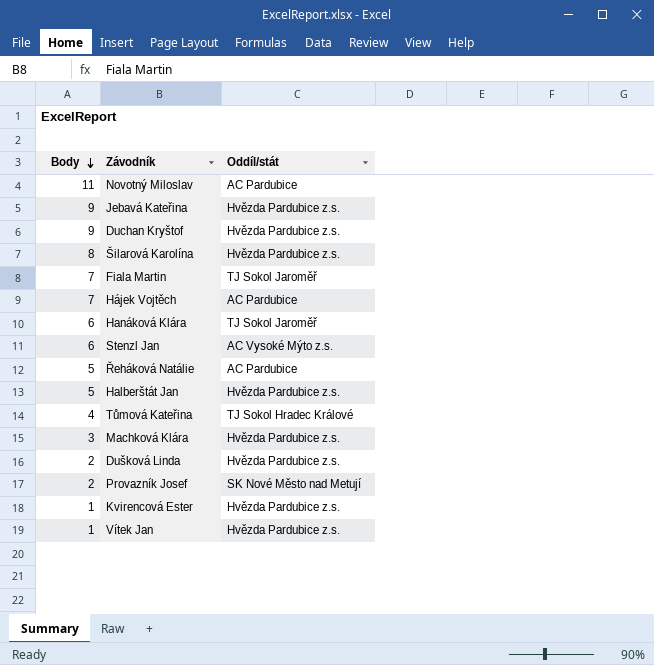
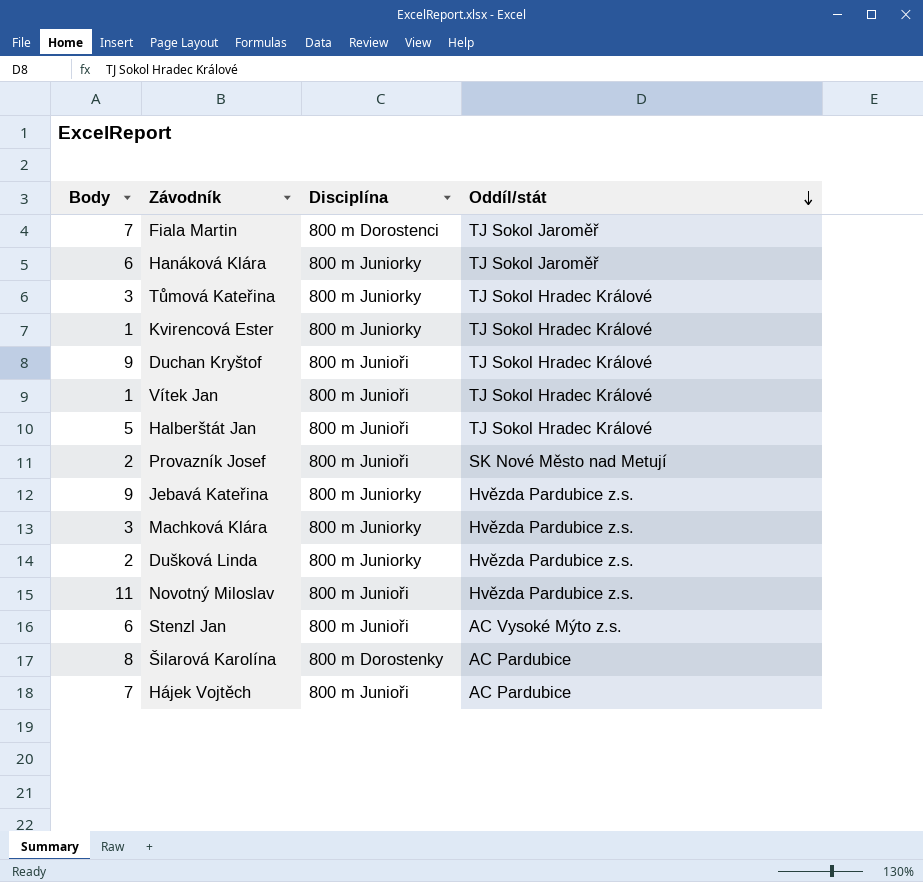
row order: Body descending -> Oddíl/stát descending
column Disciplína | position: none -> 3
row Řeháková Natálie: 5 | AC Pardubice -> none
Tůmová Kateřina | Body: 4 -> 3
Kvirencová Ester | Oddíl/stát: Hvězda Pardubice z.s. -> TJ Sokol Hradec Králové
Duchan Kryštof | Oddíl/stát: Hvězda Pardubice z.s. -> TJ Sokol Hradec Králové
Vítek Jan | Oddíl/stát: Hvězda Pardubice z.s. -> TJ Sokol Hradec Králové
Halberštát Jan | Oddíl/stát: Hvězda Pardubice z.s. -> TJ Sokol Hradec Králové
Novotný Miloslav | Oddíl/stát: AC Pardubice -> Hvězda Pardubice z.s.
Šilarová Karolína | Oddíl/stát: Hvězda Pardubice z.s. -> AC Pardubice

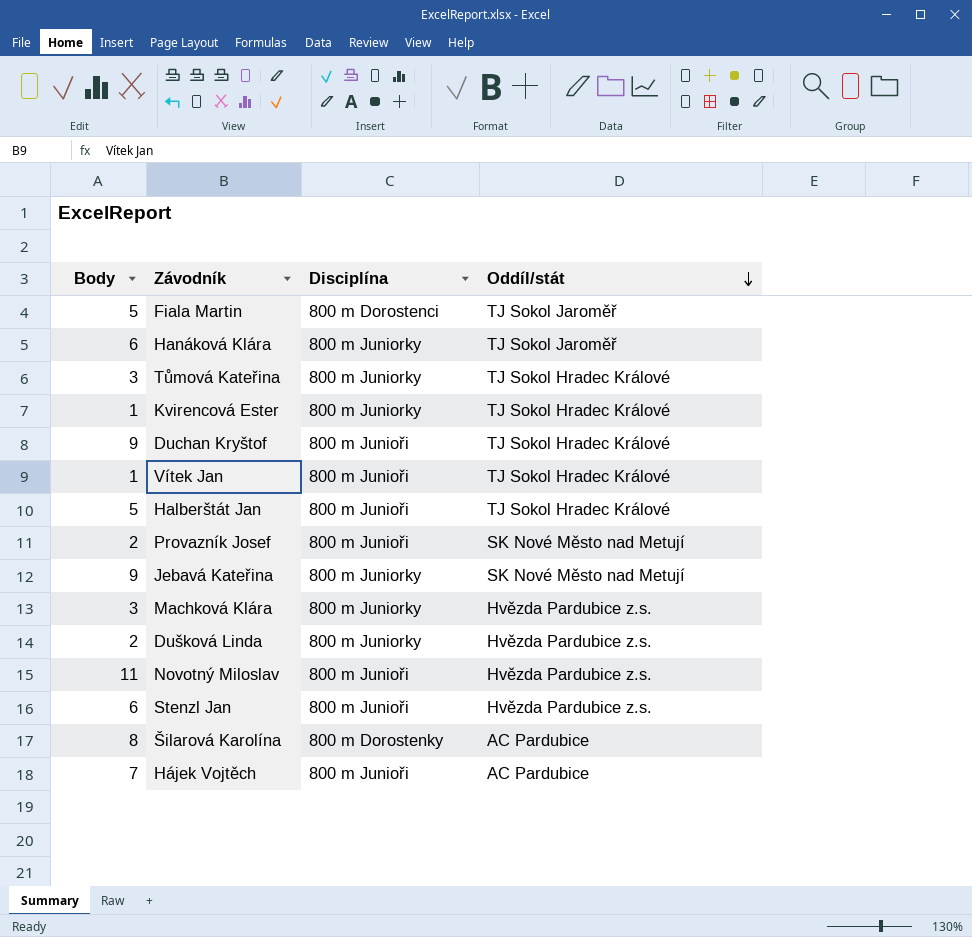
Fiala Martin | Body: 7 -> 5
Jebavá Kateřina | Oddíl/stát: Hvězda Pardubice z.s. -> SK Nové Město nad Metují
Stenzl Jan | Oddíl/stát: AC Vysoké Mýto z.s. -> Hvězda Pardubice z.s.

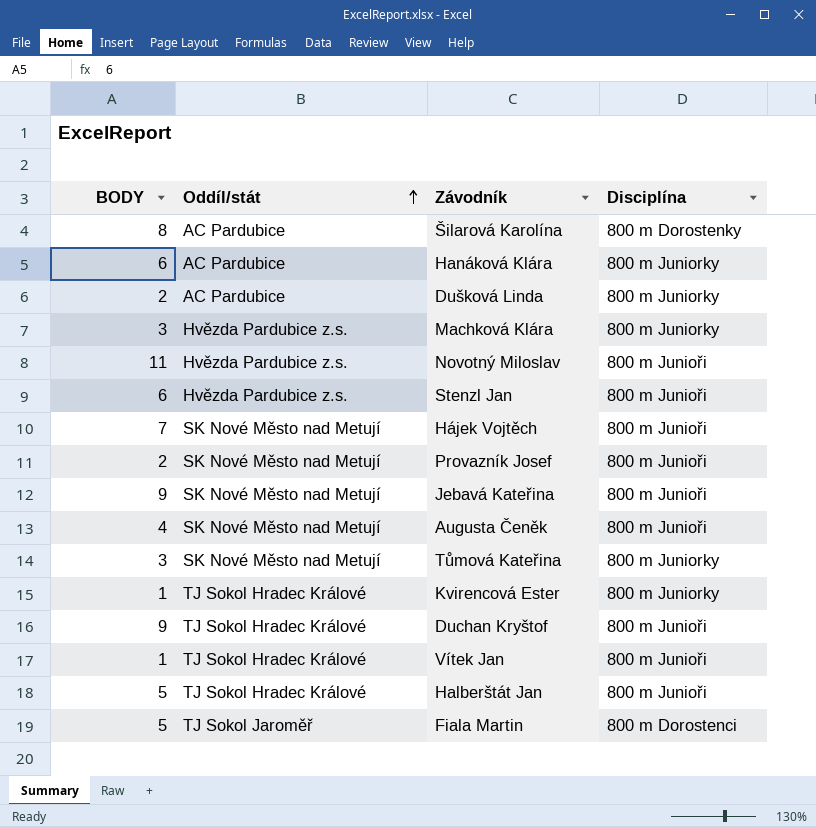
row order: Oddíl/stát descending -> Oddíl/stát ascending
column name: Body -> BODY
column Oddíl/stát | position: 4 -> 2
Hanáková Klára | Oddíl/stát: TJ Sokol Jaroměř -> AC Pardubice
Dušková Linda | Oddíl/stát: Hvězda Pardubice z.s. -> AC Pardubice
Hájek Vojtěch | Oddíl/stát: AC Pardubice -> SK Nové Město nad Metují
Jebavá Kateřina | Disciplína: 800 m Juniorky -> 800 m Junioři
row Augusta Čeněk: none -> 4 | SK Nové Město nad Metují | 800 m Junioři
Tůmová Kateřina | Oddíl/stát: TJ Sokol Hradec Králové -> SK Nové Město nad Metují

